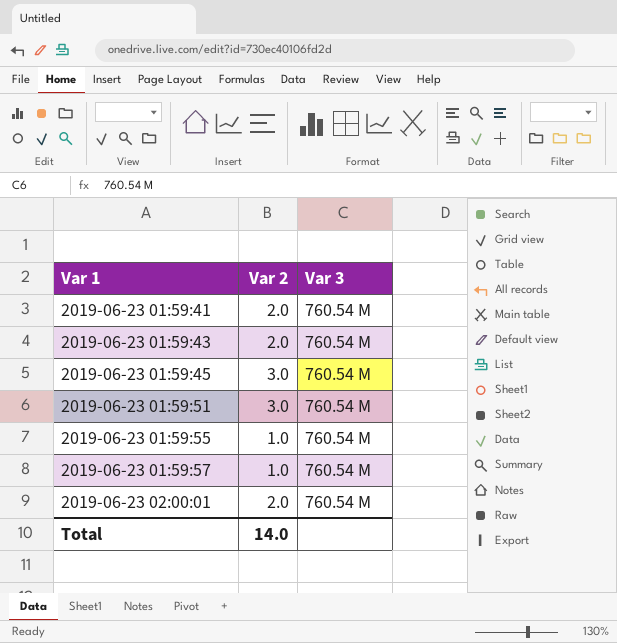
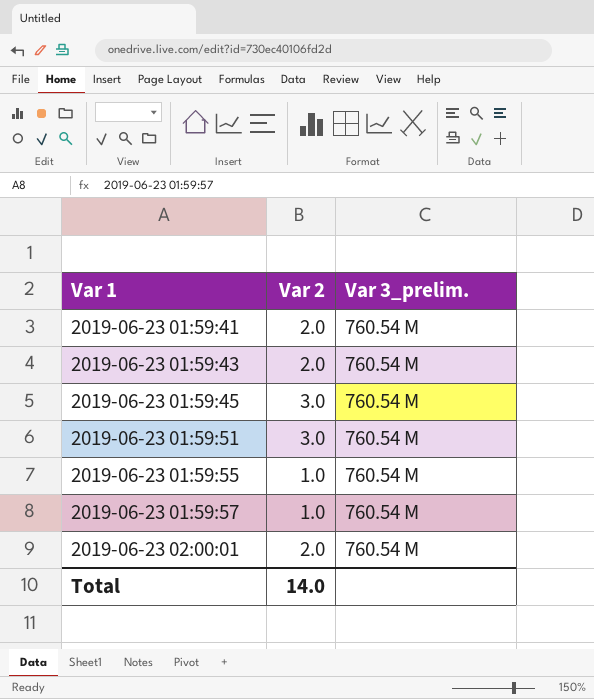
column name: Var 3 -> Var 3_prelim.

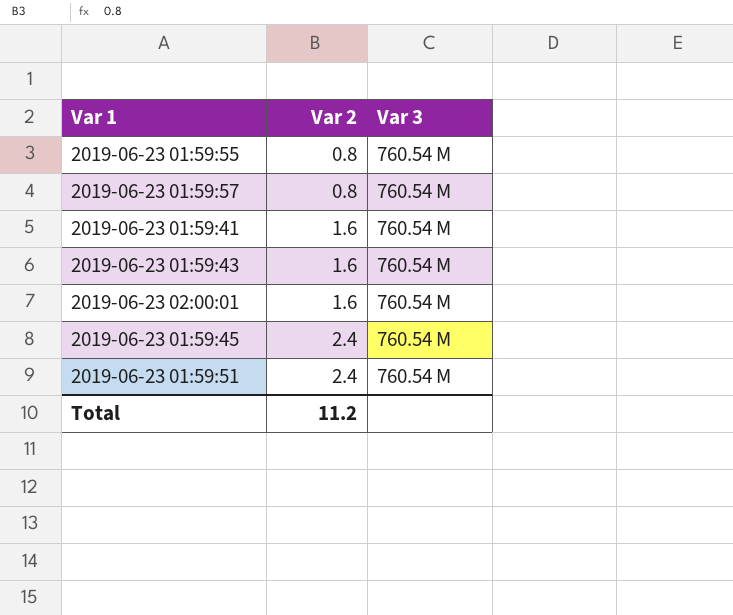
row order: Var 1 ascending -> Var 2 ascending
column name: Var 3_prelim. -> Var 3
2019-06-23 01:59:55 | Var 2: 1.0 -> 0.8
2019-06-23 01:59:57 | Var 2: 1.0 -> 0.8
2019-06-23 01:59:41 | Var 2: 2.0 -> 1.6
2019-06-23 01:59:43 | Var 2: 2.0 -> 1.6
2019-06-23 02:00:01 | Var 2: 2.0 -> 1.6
2019-06-23 01:59:45 | Var 2: 3.0 -> 2.4
2019-06-23 01:59:51 | Var 2: 3.0 -> 2.4
Total | Var 2: 14.0 -> 11.2

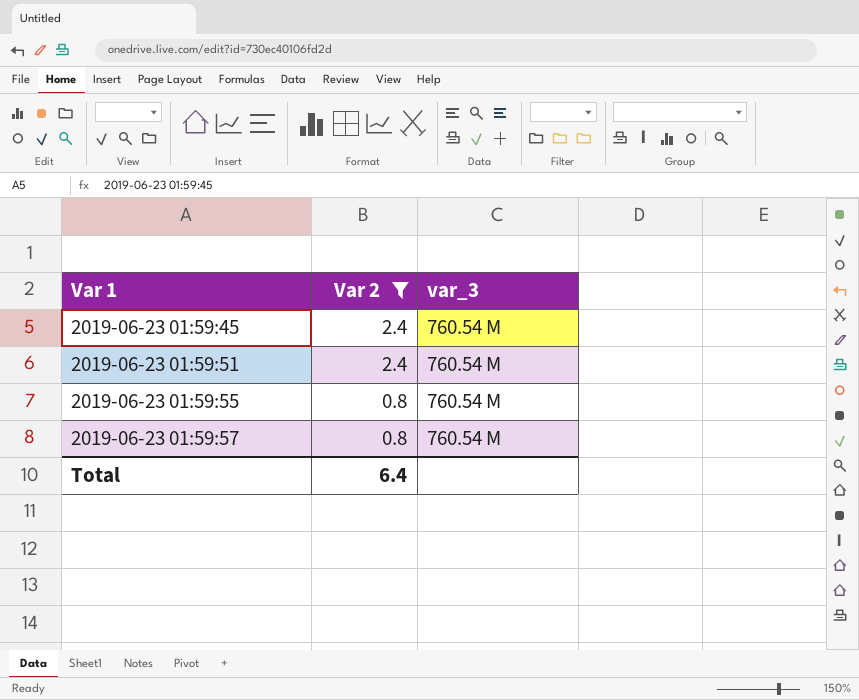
filter: none -> Var 2 != 1.6
row order: Var 2 ascending -> Var 1 ascending
column name: Var 3 -> var_3
Total | Var 2: 11.2 -> 6.4

